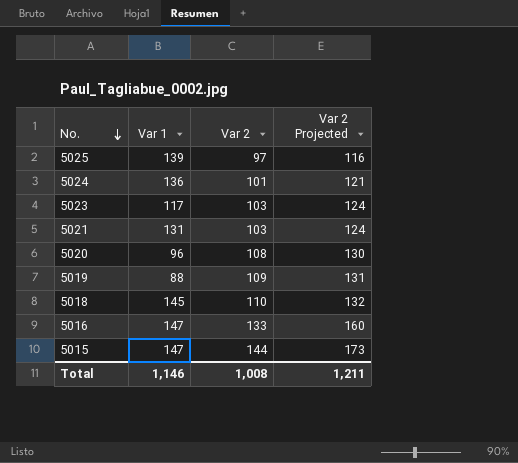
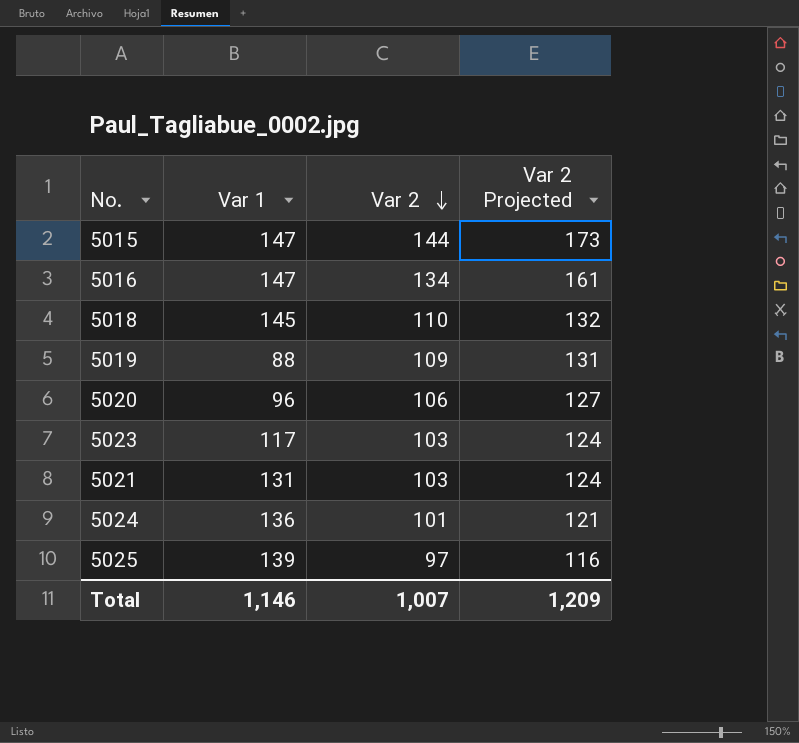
row order: No. descending -> Var 2 descending
5016 | Var 2: 133 -> 134
5016 | Var 2 Projected: 160 -> 161
5020 | Var 2: 108 -> 106
5020 | Var 2 Projected: 130 -> 127
Total | Var 2: 1,008 -> 1,007
Total | Var 2 Projected: 1,211 -> 1,209

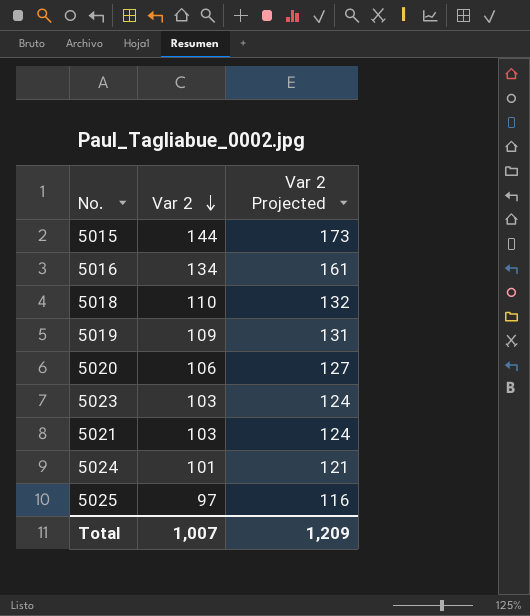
column Var 1 | position: 2 -> none

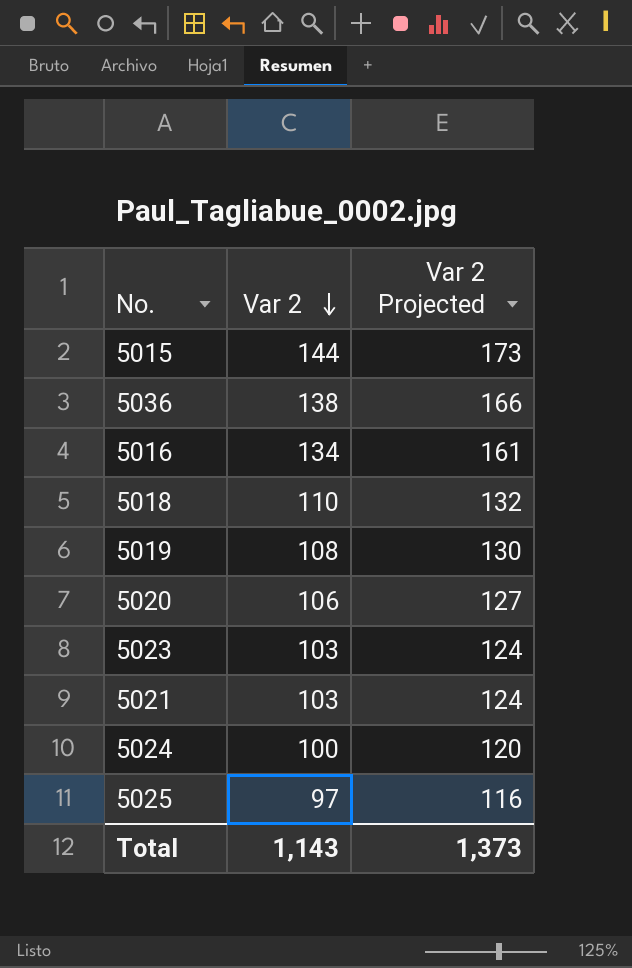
row 5036: none -> 138 | 166
5019 | Var 2: 109 -> 108
5019 | Var 2 Projected: 131 -> 130
5024 | Var 2: 101 -> 100
5024 | Var 2 Projected: 121 -> 120
Total | Var 2: 1,007 -> 1,143
Total | Var 2 Projected: 1,209 -> 1,373

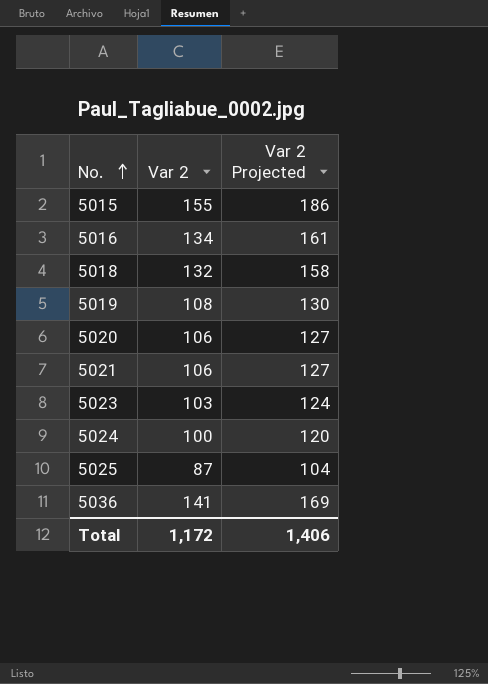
row order: Var 2 descending -> No. ascending
5015 | Var 2: 144 -> 155
5015 | Var 2 Projected: 173 -> 186
5018 | Var 2: 110 -> 132
5018 | Var 2 Projected: 132 -> 158
5021 | Var 2: 103 -> 106
5021 | Var 2 Projected: 124 -> 127
5025 | Var 2: 97 -> 87
5025 | Var 2 Projected: 116 -> 104
5036 | Var 2: 138 -> 141
5036 | Var 2 Projected: 166 -> 169
Total | Var 2: 1,143 -> 1,172
Total | Var 2 Projected: 1,373 -> 1,406

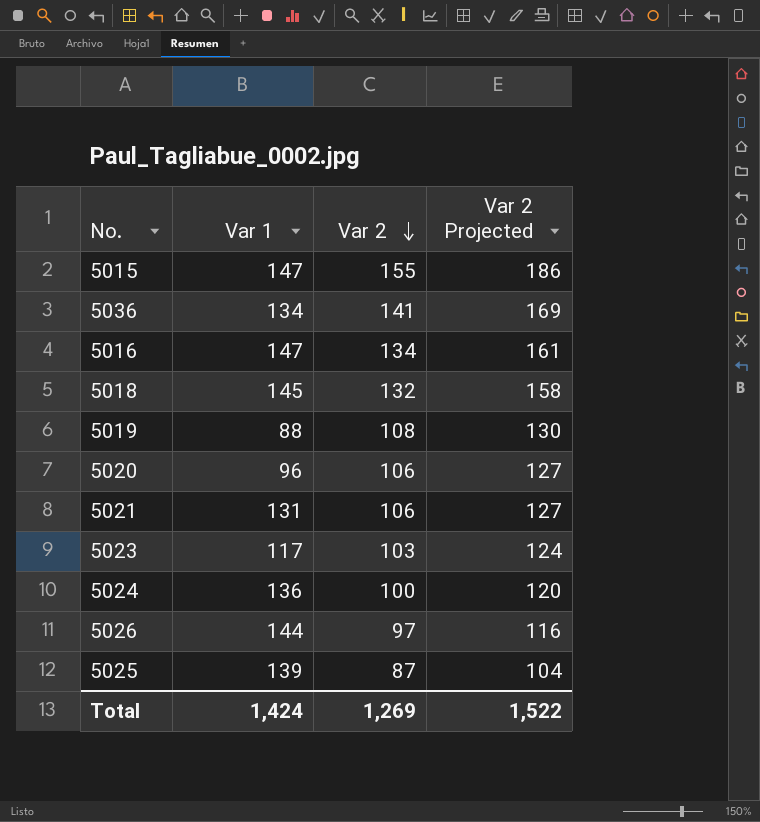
row order: No. ascending -> Var 2 descending
column Var 1 | position: none -> 2
row 5026: none -> 144 | 97 | 116
Total | Var 2: 1,172 -> 1,269
Total | Var 2 Projected: 1,406 -> 1,522

